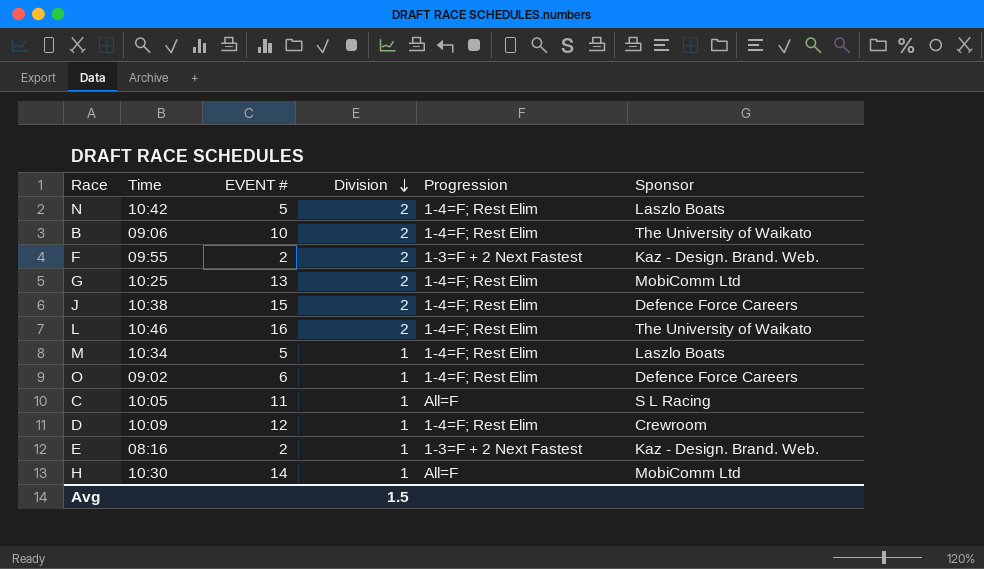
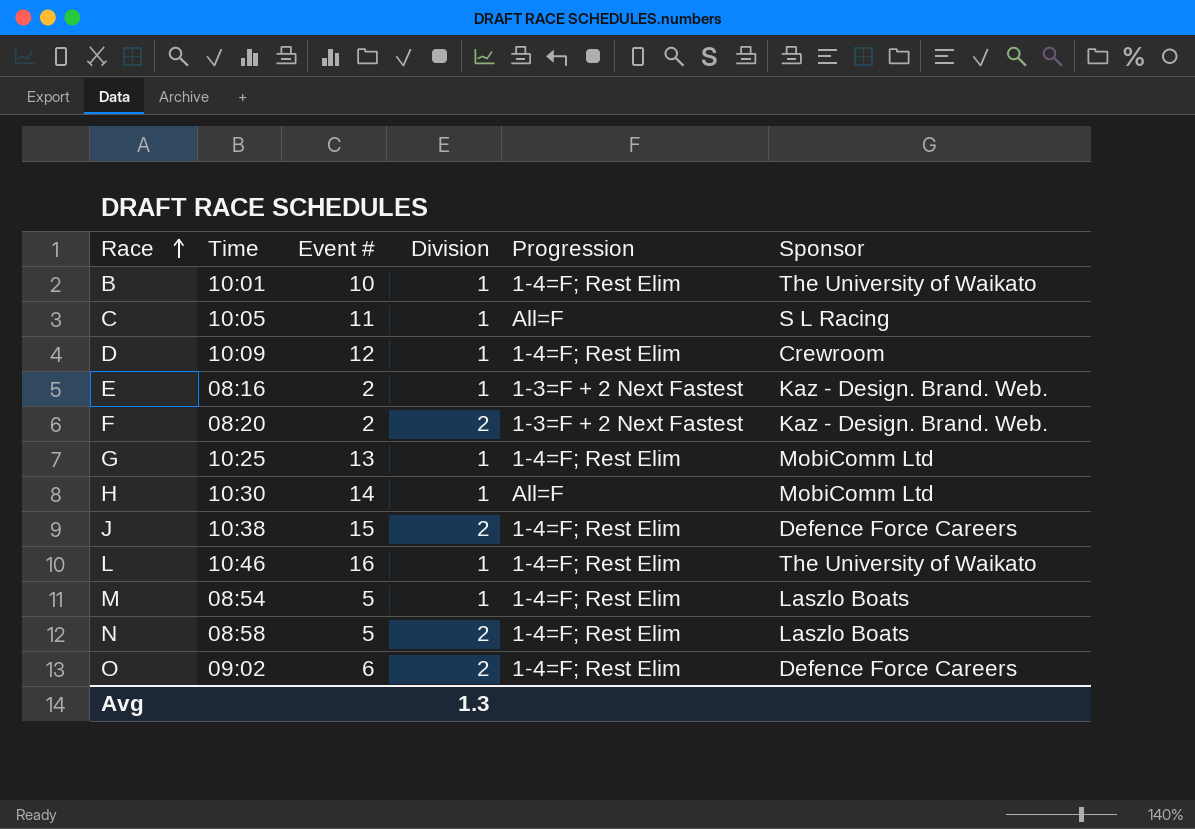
row order: Division descending -> Race ascending
column name: EVENT # -> Event #
B | Time: 09:06 -> 10:01
B | Division: 2 -> 1
F | Time: 09:55 -> 08:20
G | Division: 2 -> 1
L | Division: 2 -> 1
M | Time: 10:34 -> 08:54
N | Time: 10:42 -> 08:58
O | Division: 1 -> 2
Avg | Division: 1.5 -> 1.3

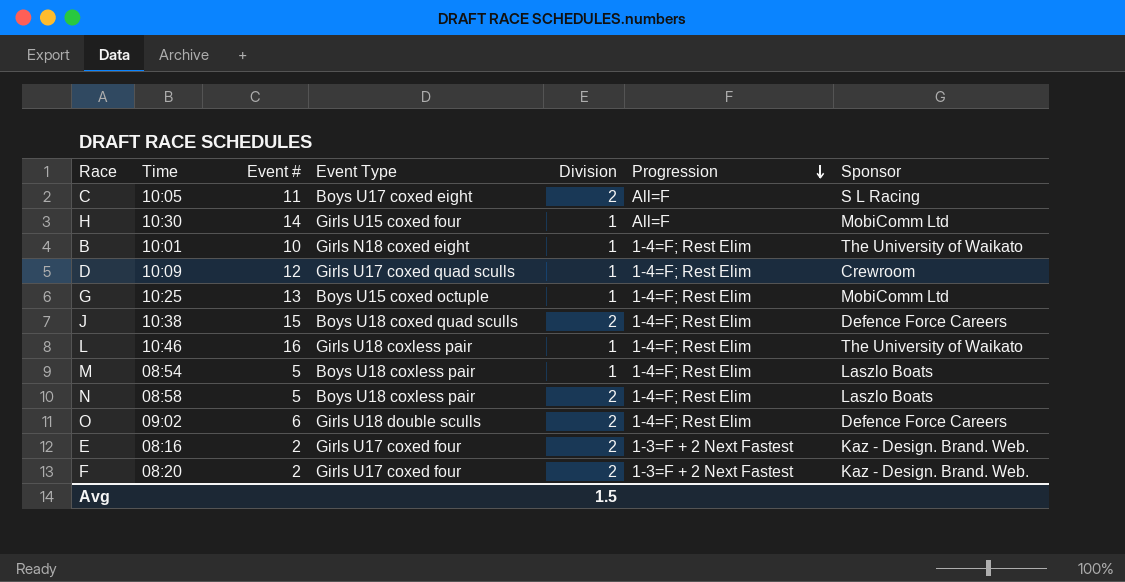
row order: Race ascending -> Progression descending
column Event Type | position: none -> 4
C | Division: 1 -> 2
E | Division: 1 -> 2
Avg | Division: 1.3 -> 1.5

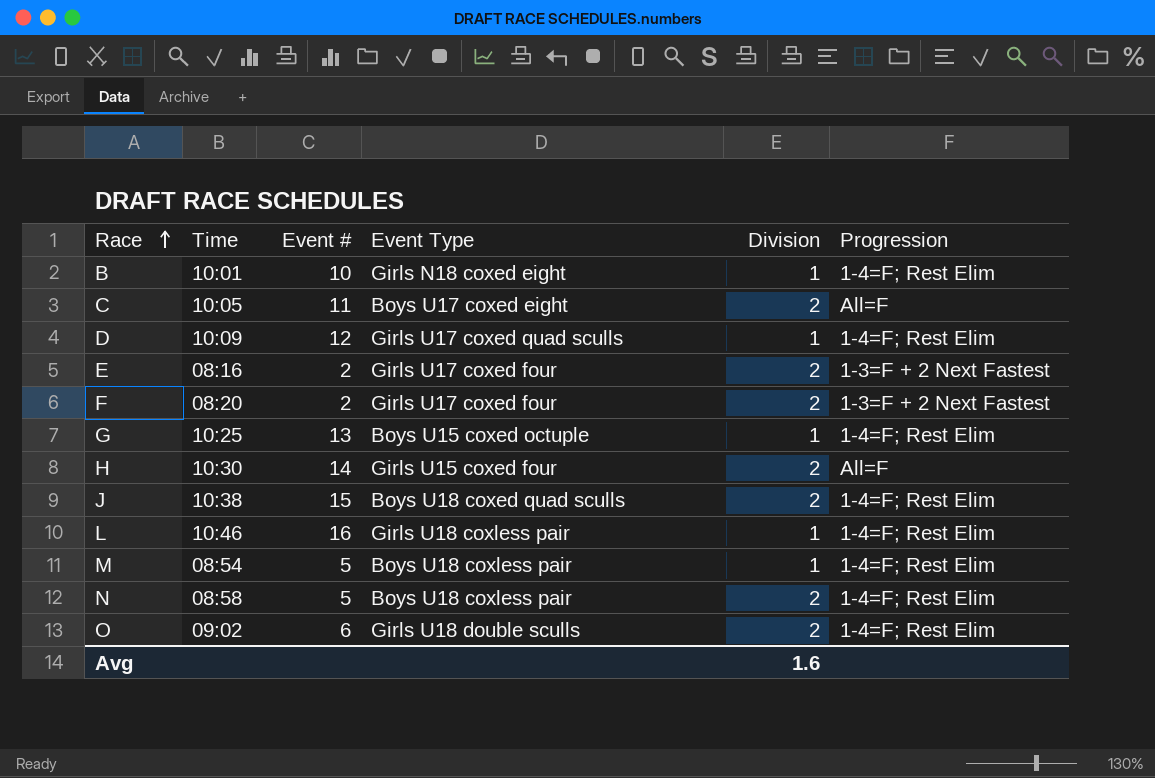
row order: Progression descending -> Race ascending
column Sponsor | position: 7 -> none
H | Division: 1 -> 2
Avg | Division: 1.5 -> 1.6

